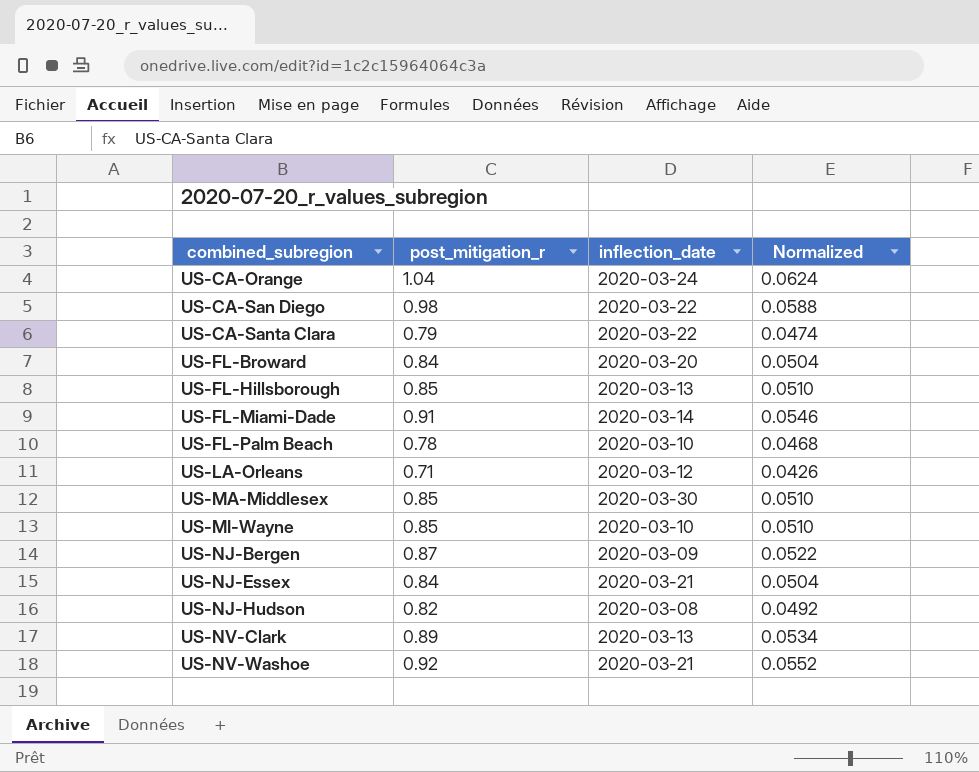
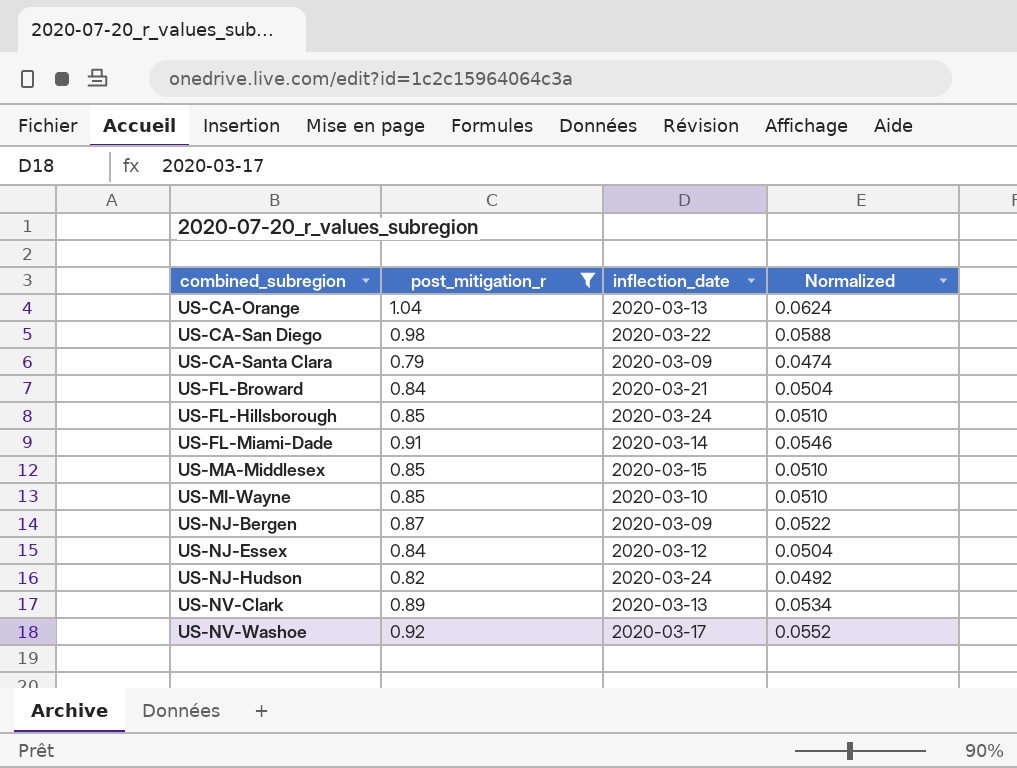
filter: none -> post_mitigation_r >= 0.79
US-CA-Orange | inflection_date: 2020-03-24 -> 2020-03-13
US-CA-Santa Clara | inflection_date: 2020-03-22 -> 2020-03-09
US-FL-Broward | inflection_date: 2020-03-20 -> 2020-03-21
US-FL-Hillsborough | inflection_date: 2020-03-13 -> 2020-03-24
US-MA-Middlesex | inflection_date: 2020-03-30 -> 2020-03-15
US-NJ-Essex | inflection_date: 2020-03-21 -> 2020-03-12
US-NJ-Hudson | inflection_date: 2020-03-08 -> 2020-03-24
US-NV-Washoe | inflection_date: 2020-03-21 -> 2020-03-17

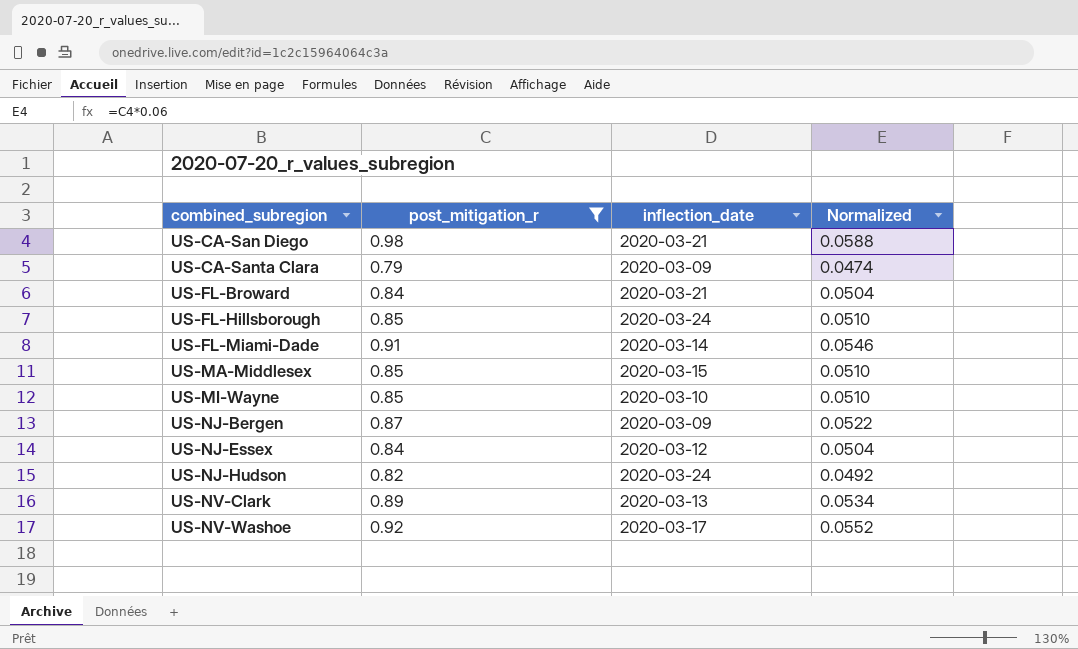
row US-CA-Orange: 1.04 | 2020-03-13 | 0.0624 -> none
US-CA-San Diego | inflection_date: 2020-03-22 -> 2020-03-21

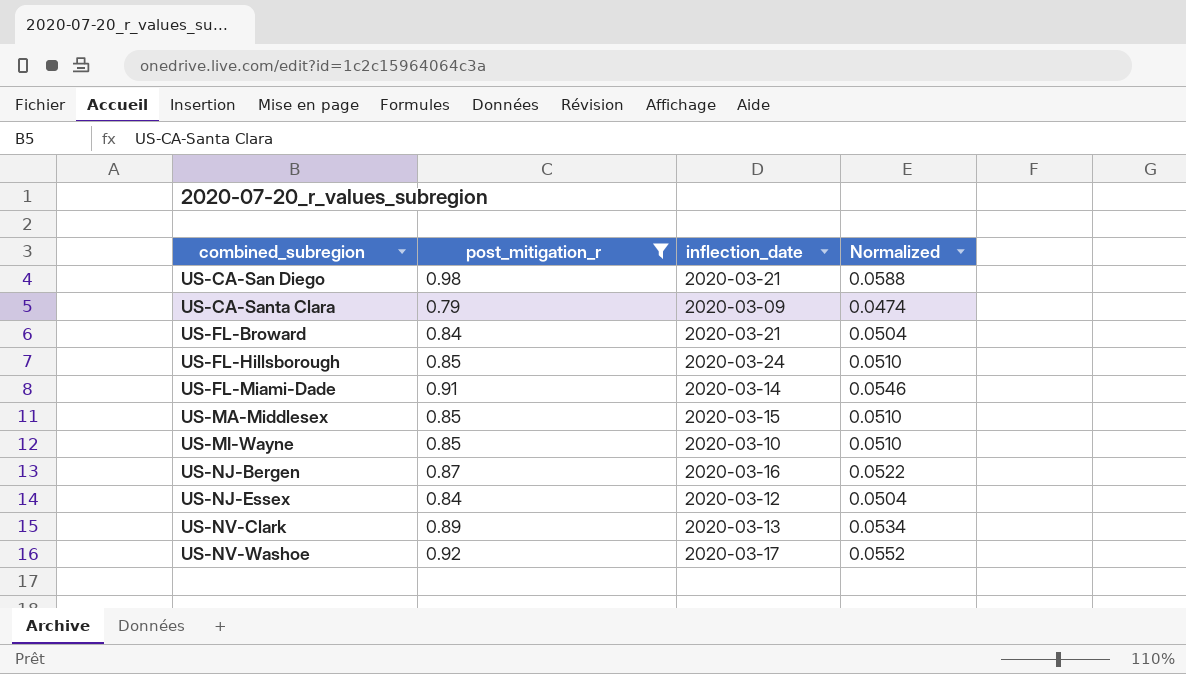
row US-NJ-Hudson: 0.82 | 2020-03-24 | 0.0492 -> none
US-NJ-Bergen | inflection_date: 2020-03-09 -> 2020-03-16

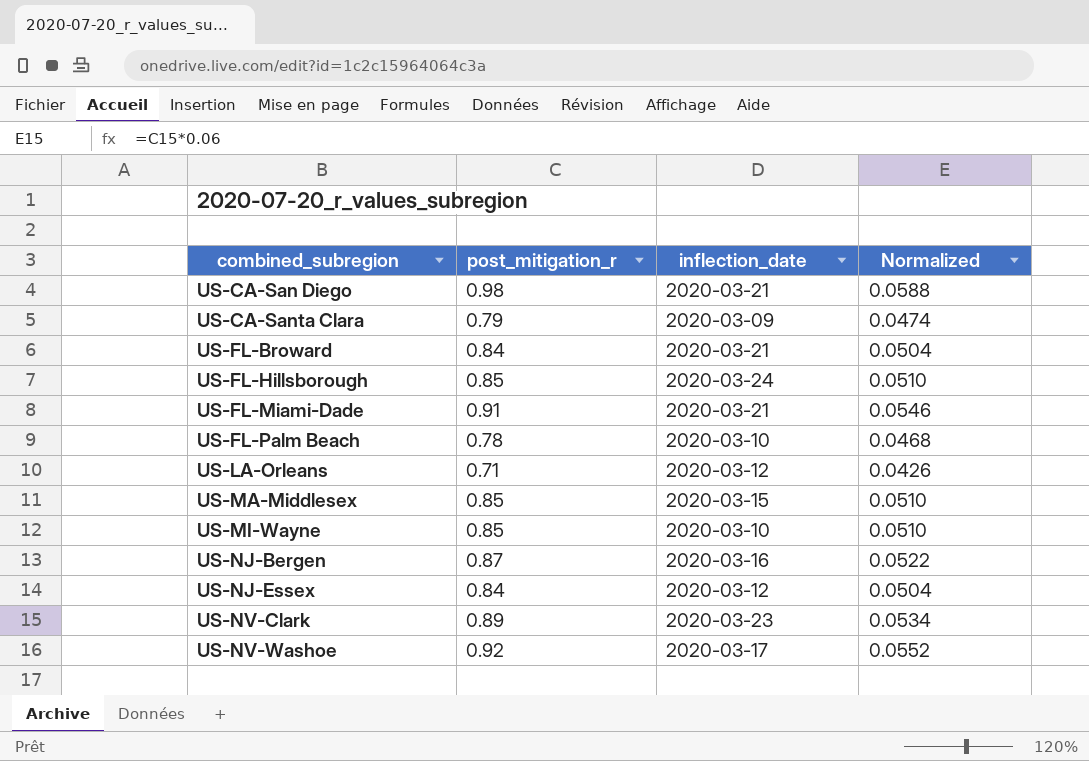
filter: post_mitigation_r >= 0.79 -> none
US-FL-Miami-Dade | inflection_date: 2020-03-14 -> 2020-03-21
US-NV-Clark | inflection_date: 2020-03-13 -> 2020-03-23

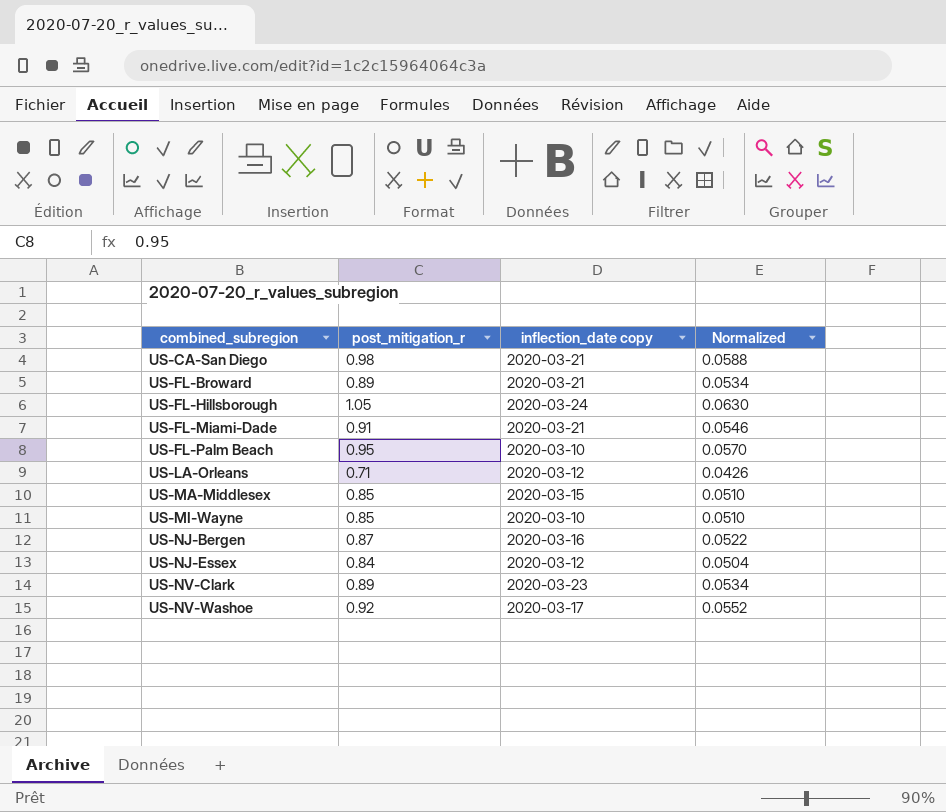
column name: inflection_date -> inflection_date copy
row US-CA-Santa Clara: 0.79 | 2020-03-09 | 0.0474 -> none
US-FL-Broward | post_mitigation_r: 0.84 -> 0.89
US-FL-Broward | Normalized: 0.0504 -> 0.0534
US-FL-Hillsborough | post_mitigation_r: 0.85 -> 1.05
US-FL-Hillsborough | Normalized: 0.0510 -> 0.0630
US-FL-Palm Beach | post_mitigation_r: 0.78 -> 0.95
US-FL-Palm Beach | Normalized: 0.0468 -> 0.0570

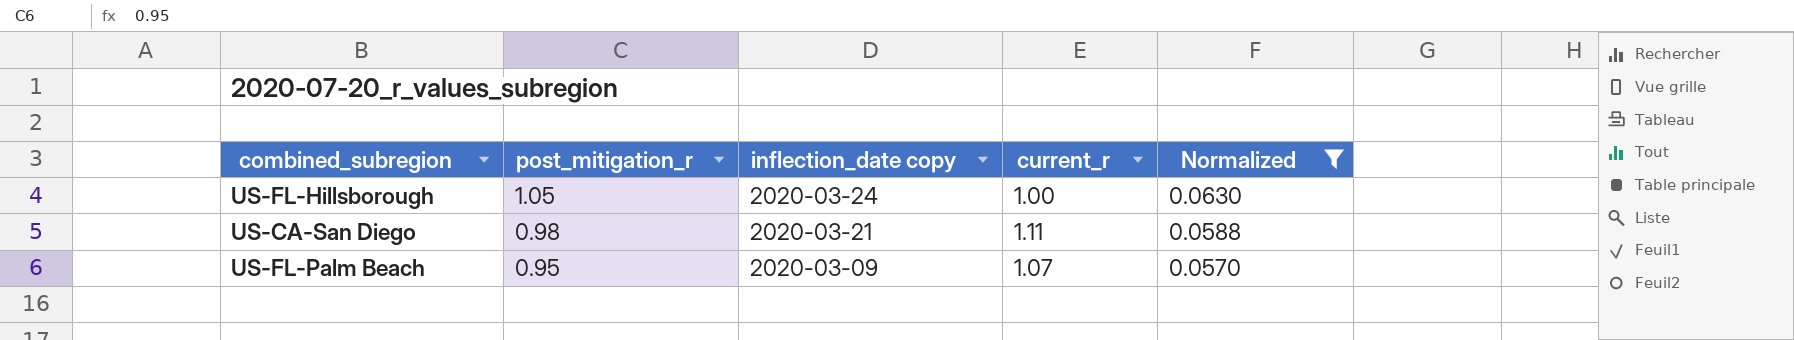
filter: none -> Normalized >= 0.0570
row order: combined_subregion ascending -> post_mitigation_r descending
column current_r | position: none -> 4
US-FL-Palm Beach | inflection_date copy: 2020-03-10 -> 2020-03-09

